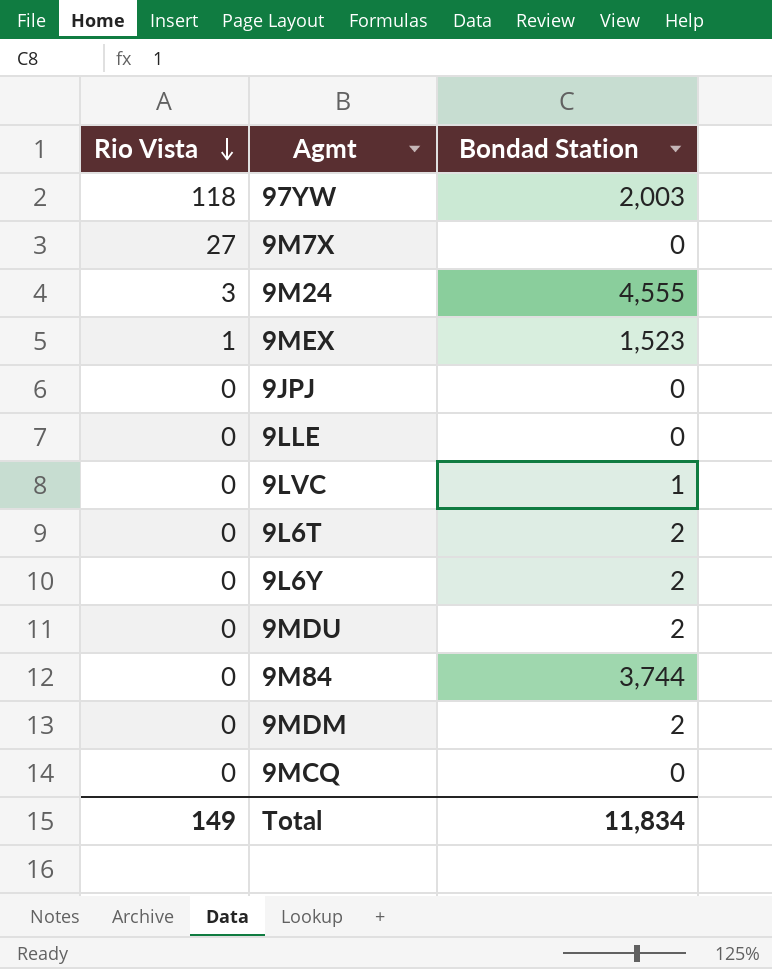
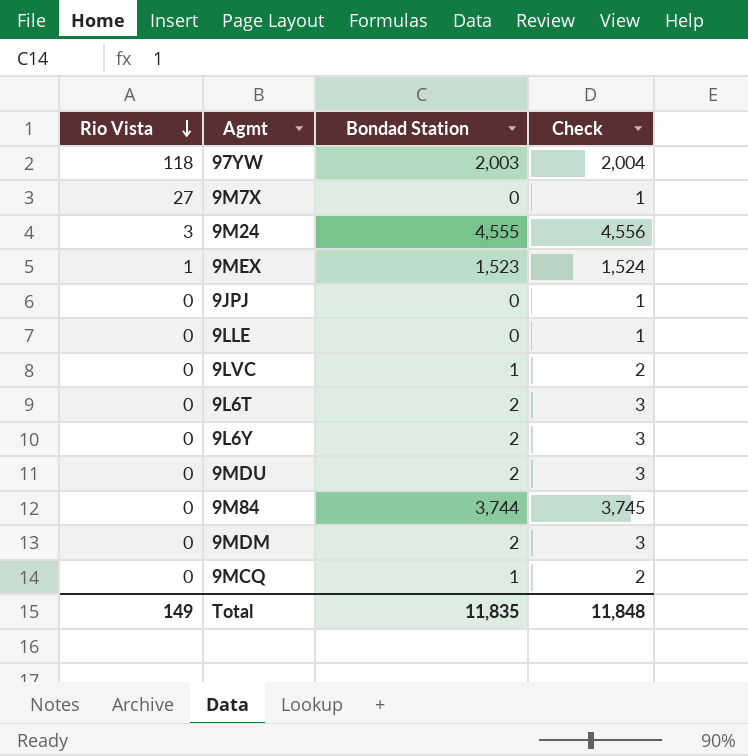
column Check | formula: none -> [Bondad Station] + 1
9MCQ | Bondad Station: 0 -> 1
Total | Bondad Station: 11,834 -> 11,835

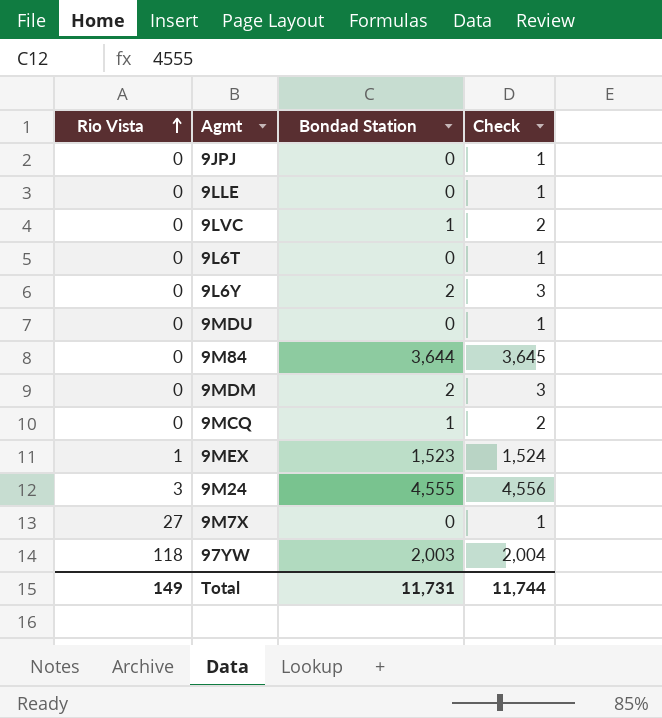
row order: Rio Vista descending -> Rio Vista ascending
9L6T | Bondad Station: 2 -> 0
9L6T | Check: 3 -> 1
9MDU | Bondad Station: 2 -> 0
9MDU | Check: 3 -> 1
9M84 | Bondad Station: 3,744 -> 3,644
9M84 | Check: 3,745 -> 3,645
Total | Bondad Station: 11,835 -> 11,731
Total | Check: 11,848 -> 11,744

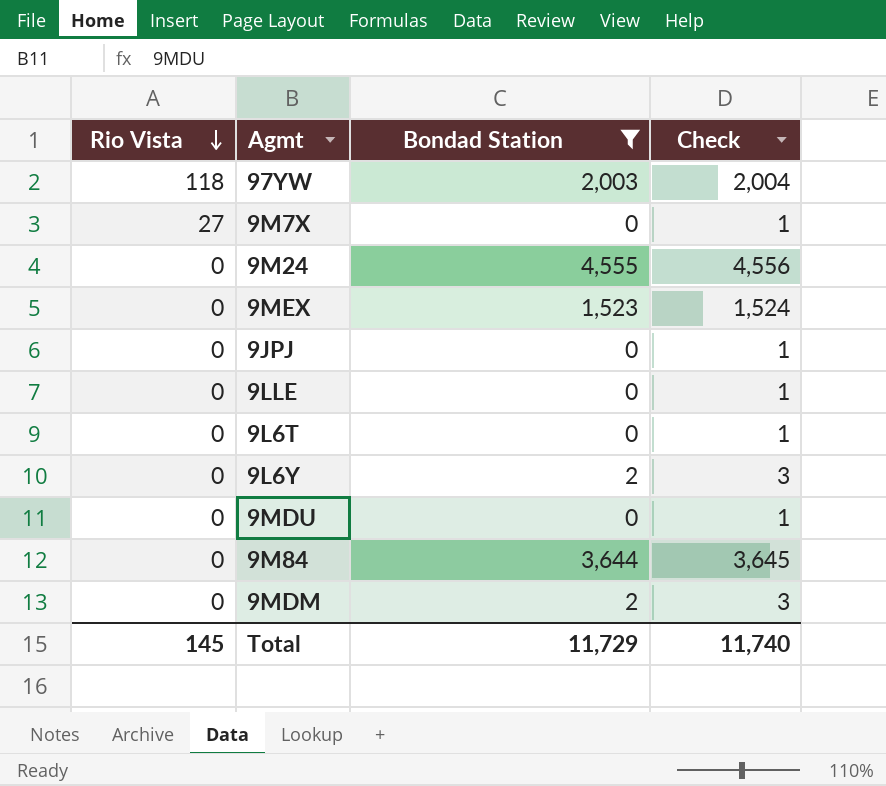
filter: none -> Bondad Station != 1
row order: Rio Vista ascending -> Rio Vista descending
9M24 | Rio Vista: 3 -> 0
9MEX | Rio Vista: 1 -> 0
Total | Rio Vista: 149 -> 145
Total | Bondad Station: 11,731 -> 11,729
Total | Check: 11,744 -> 11,740

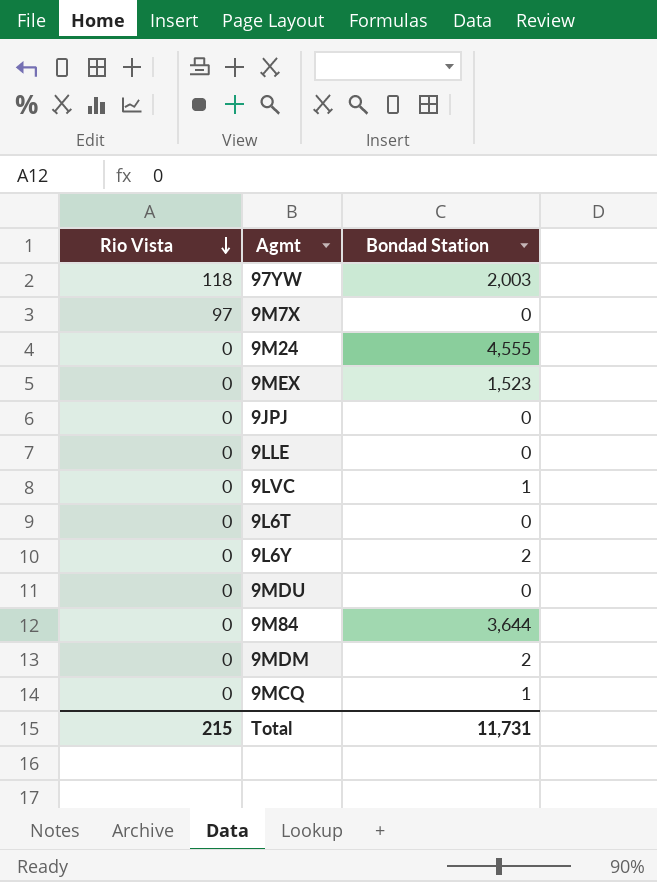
filter: Bondad Station != 1 -> none
column Check | formula: [Bondad Station] + 1 -> none
9M7X | Rio Vista: 27 -> 97
Total | Rio Vista: 145 -> 215
Total | Bondad Station: 11,729 -> 11,731

